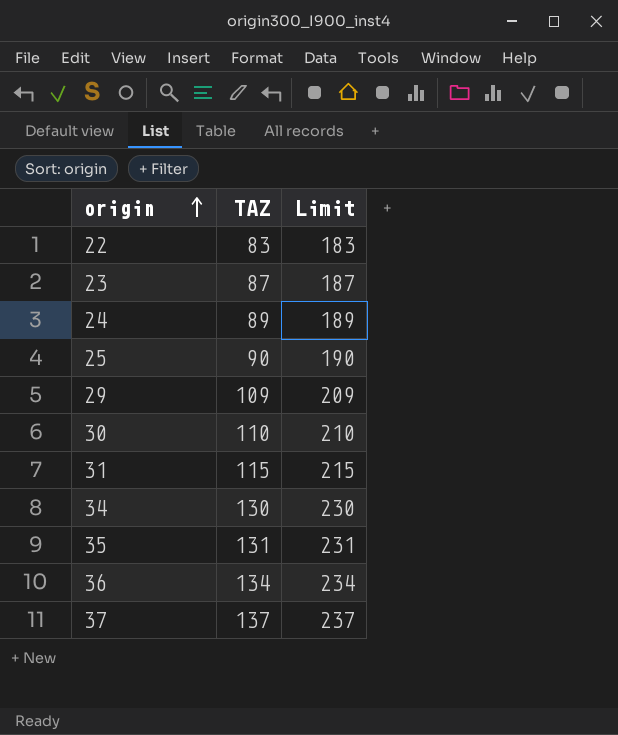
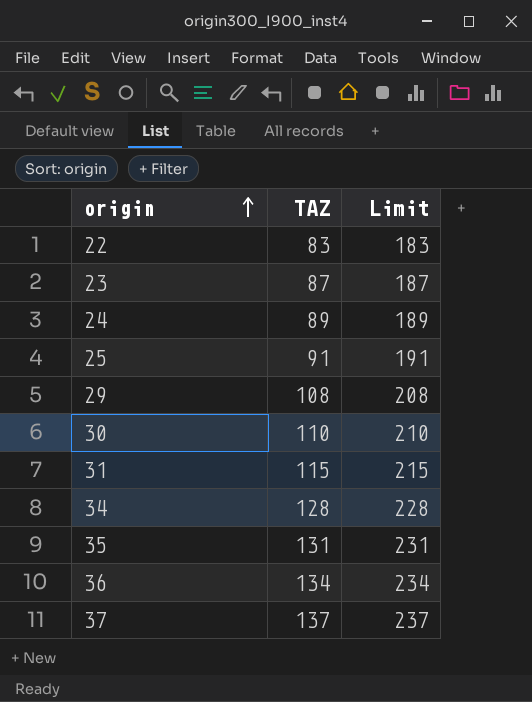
25 | TAZ: 90 -> 91
25 | Limit: 190 -> 191
29 | TAZ: 109 -> 108
29 | Limit: 209 -> 208
34 | TAZ: 130 -> 128
34 | Limit: 230 -> 228

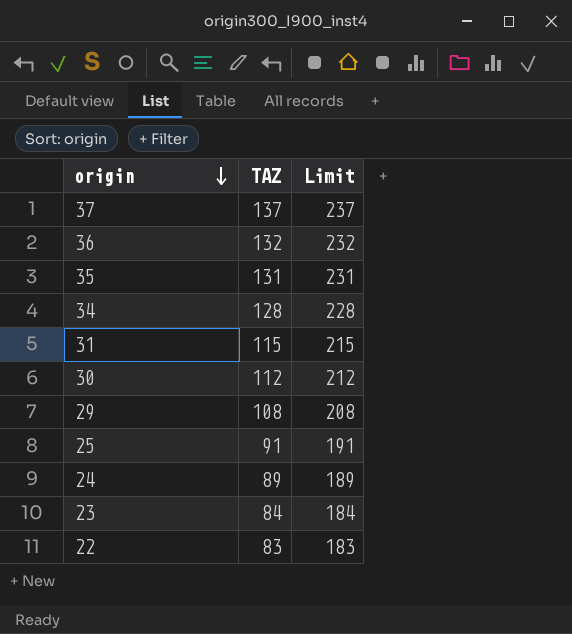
row order: origin ascending -> origin descending
36 | TAZ: 134 -> 132
36 | Limit: 234 -> 232
30 | TAZ: 110 -> 112
30 | Limit: 210 -> 212
23 | TAZ: 87 -> 84
23 | Limit: 187 -> 184

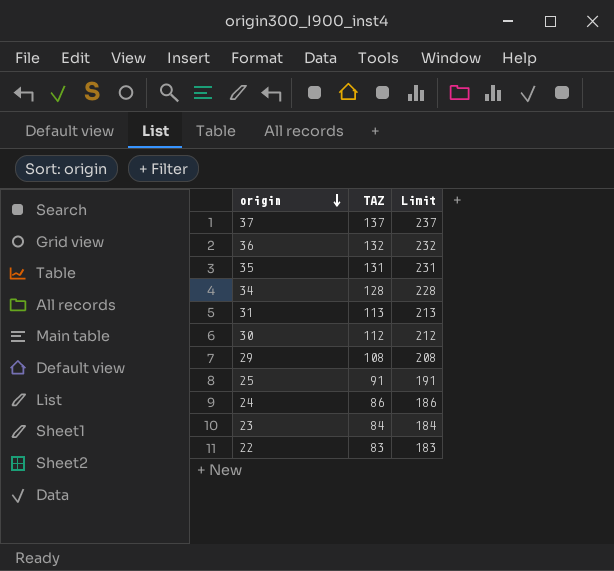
31 | TAZ: 115 -> 113
31 | Limit: 215 -> 213
24 | TAZ: 89 -> 86
24 | Limit: 189 -> 186

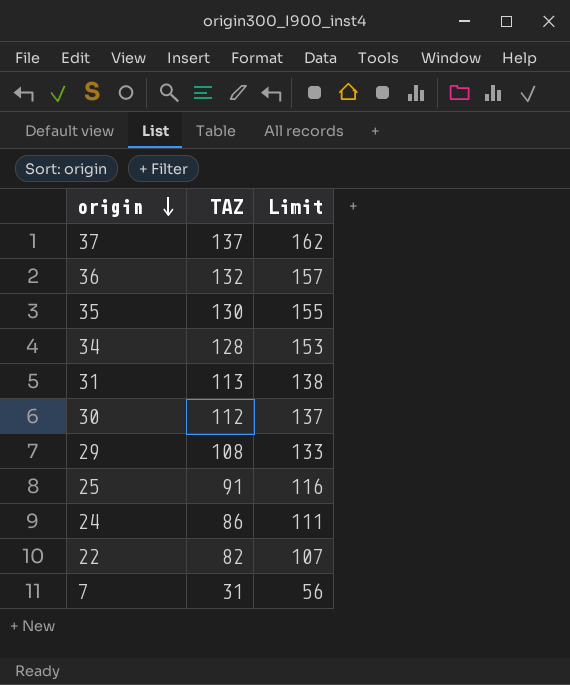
column Limit | formula: [TAZ] + 100 -> [TAZ] + 25
row 23: 84 | 184 -> none
35 | TAZ: 131 -> 130
22 | TAZ: 83 -> 82
row 7: none -> 31 | 56

